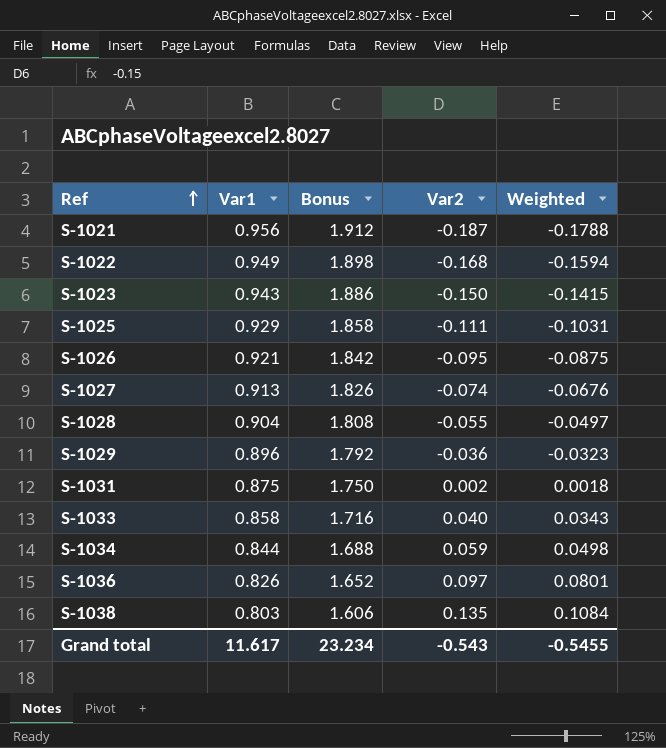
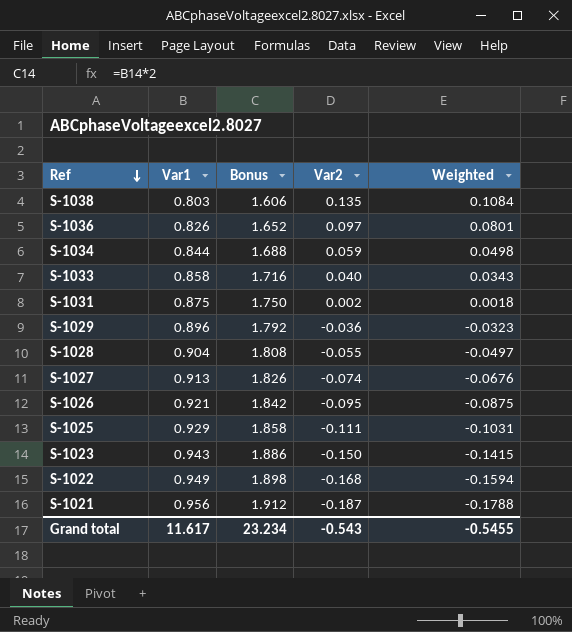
row order: Ref ascending -> Ref descending

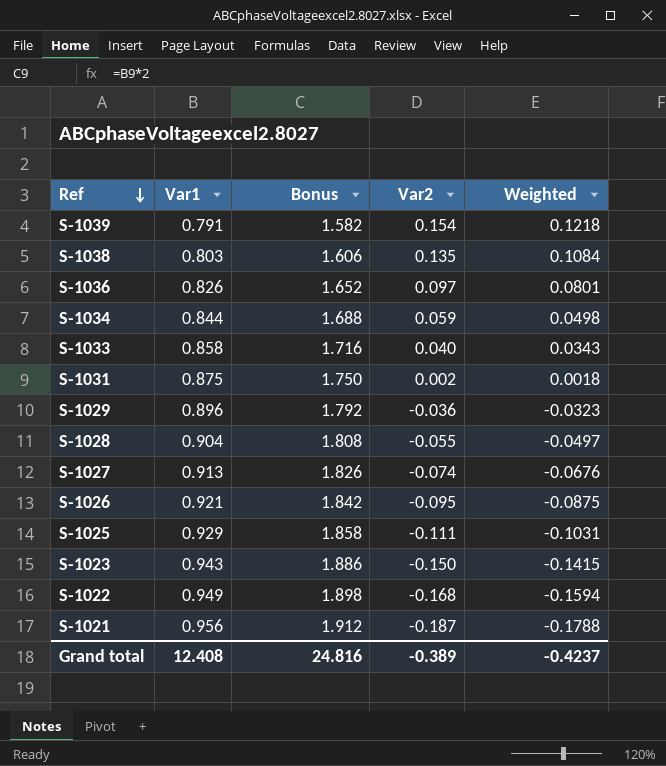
row S-1039: none -> 0.791 | 1.582 | 0.154 | 0.1218
Grand total | Var1: 11.617 -> 12.408
Grand total | Bonus: 23.234 -> 24.816
Grand total | Var2: -0.543 -> -0.389
Grand total | Weighted: -0.5455 -> -0.4237

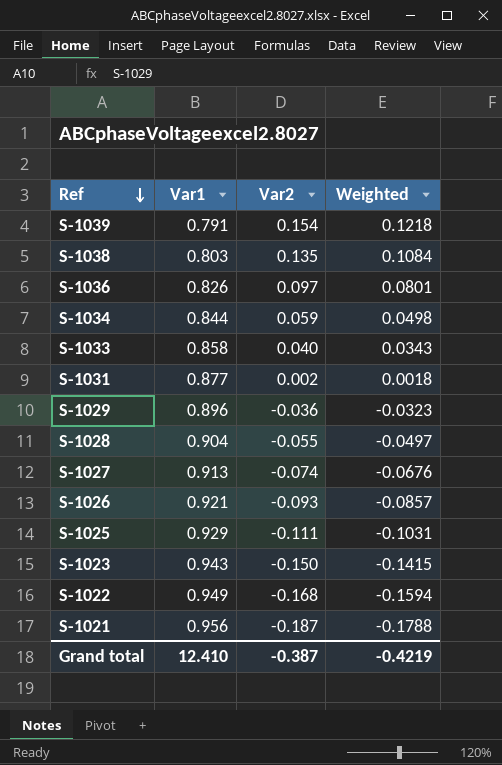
column Bonus | formula: [Var1] * 2 -> none
S-1031 | Var1: 0.875 -> 0.877
S-1026 | Var2: -0.095 -> -0.093
S-1026 | Weighted: -0.0875 -> -0.0857
Grand total | Var1: 12.408 -> 12.410
Grand total | Var2: -0.389 -> -0.387
Grand total | Weighted: -0.4237 -> -0.4219

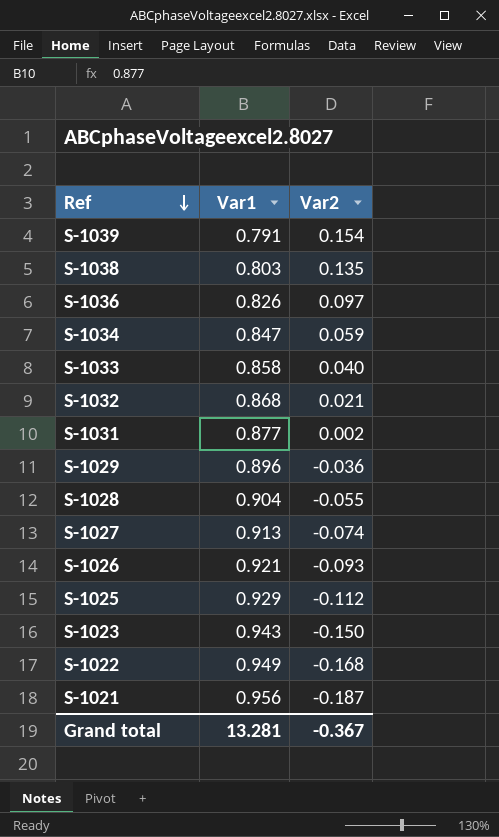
column Weighted | formula: [Var1] * [Var2] -> none
S-1034 | Var1: 0.844 -> 0.847
row S-1032: none -> 0.868 | 0.021
S-1025 | Var2: -0.111 -> -0.112
Grand total | Var1: 12.410 -> 13.281
Grand total | Var2: -0.387 -> -0.367

